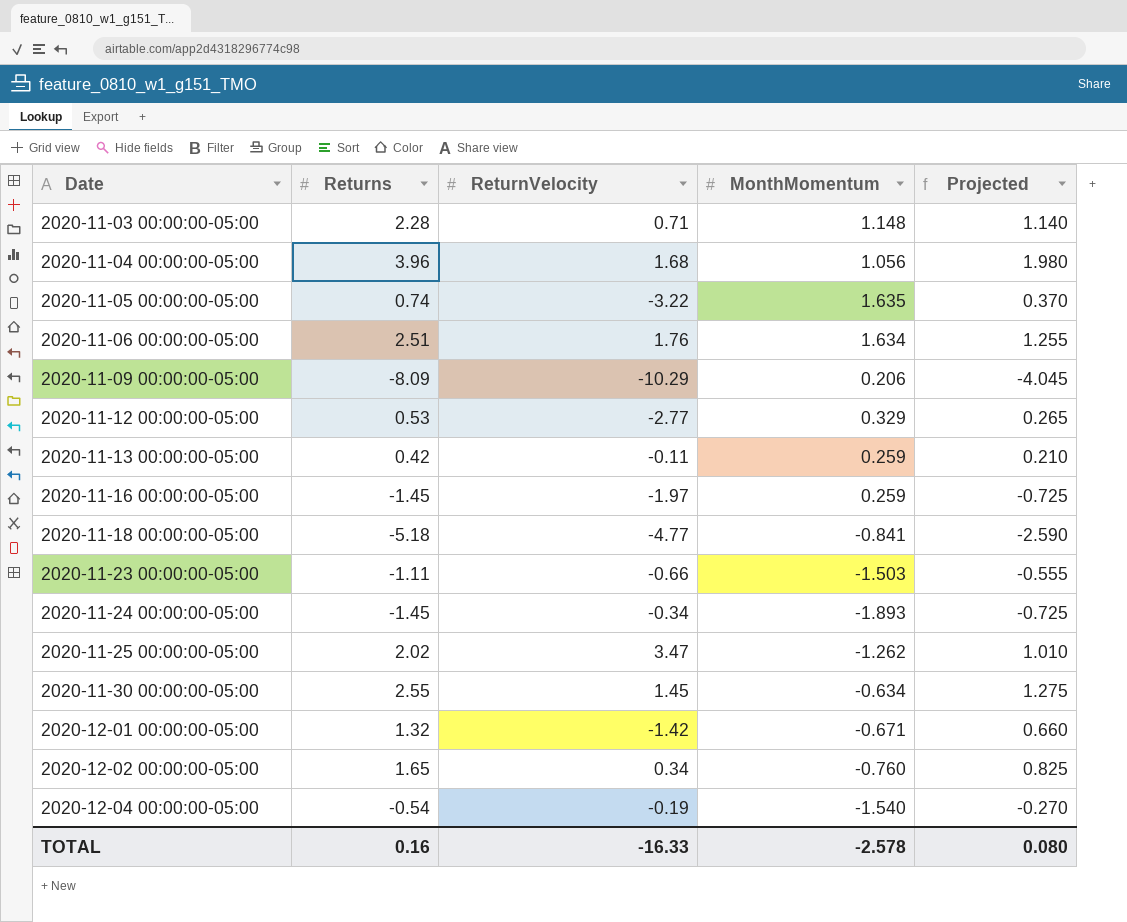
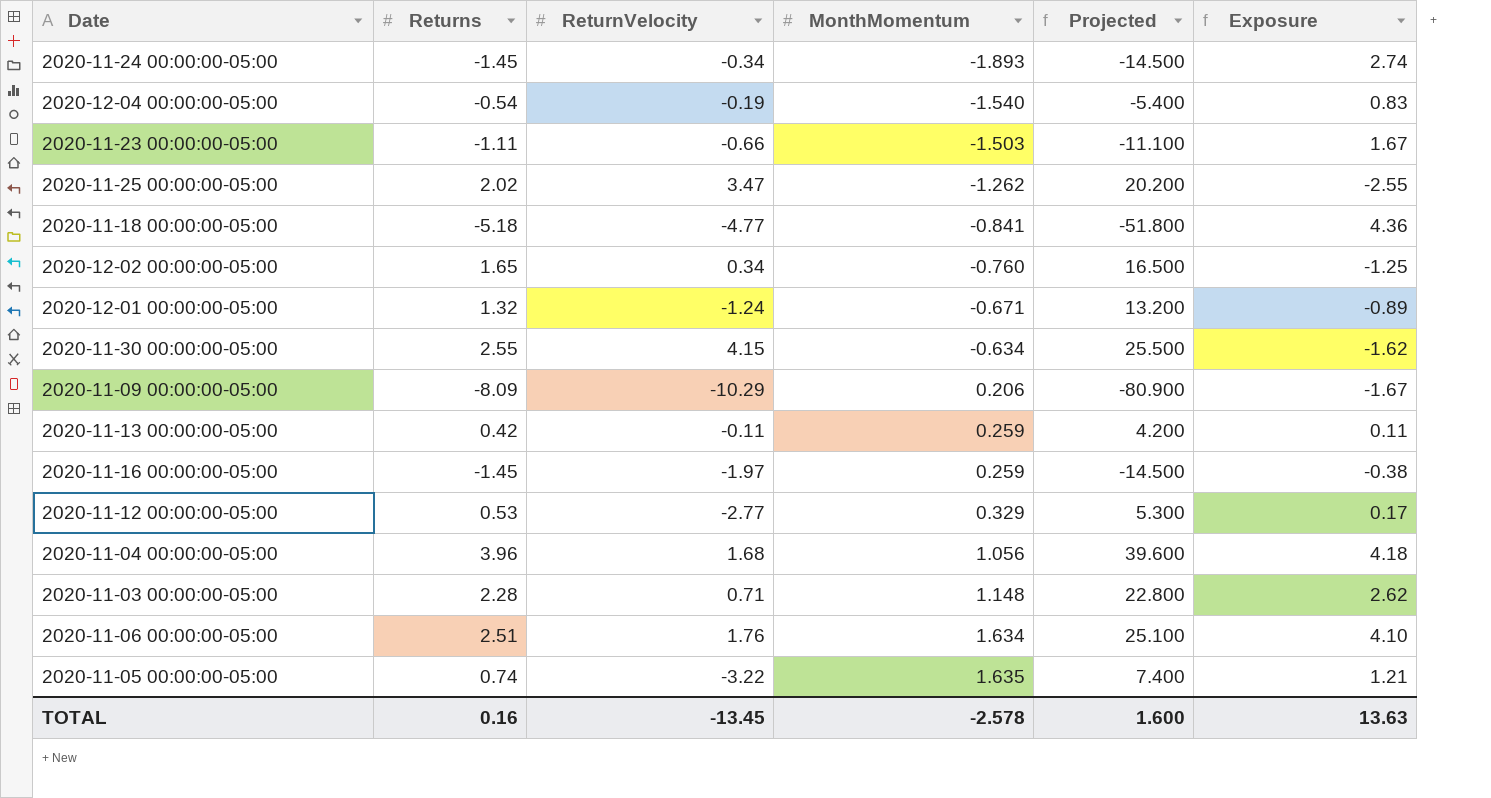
row order: Date ascending -> MonthMomentum ascending
column Projected | formula: [Returns] * 0.5 -> [Returns] * 10
column Exposure | formula: none -> [Returns] * [MonthMomentum]
2020-12-01 00:00:00-05:00 | ReturnVelocity: -1.42 -> -1.24
2020-11-30 00:00:00-05:00 | ReturnVelocity: 1.45 -> 4.15
TOTAL | ReturnVelocity: -16.33 -> -13.45
TOTAL | Projected: 0.080 -> 1.600

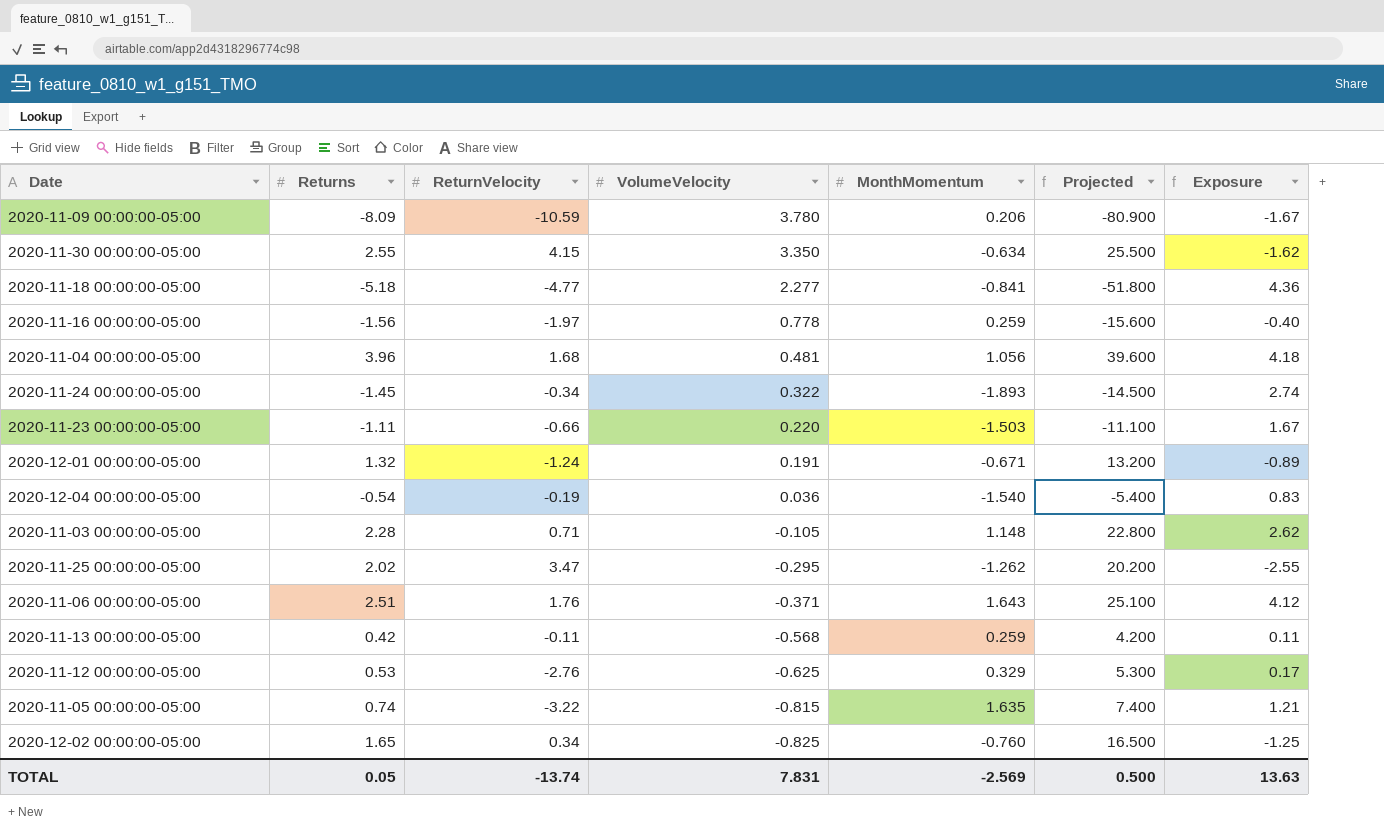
row order: MonthMomentum ascending -> VolumeVelocity descending
column VolumeVelocity | position: none -> 4
2020-11-09 00:00:00-05:00 | ReturnVelocity: -10.29 -> -10.59
2020-11-16 00:00:00-05:00 | Returns: -1.45 -> -1.56
2020-11-16 00:00:00-05:00 | Projected: -14.500 -> -15.600
2020-11-16 00:00:00-05:00 | Exposure: -0.38 -> -0.40
2020-11-06 00:00:00-05:00 | MonthMomentum: 1.634 -> 1.643
2020-11-06 00:00:00-05:00 | Exposure: 4.10 -> 4.12
2020-11-12 00:00:00-05:00 | ReturnVelocity: -2.77 -> -2.76
TOTAL | Returns: 0.16 -> 0.05
TOTAL | ReturnVelocity: -13.45 -> -13.74
TOTAL | MonthMomentum: -2.578 -> -2.569
TOTAL | Projected: 1.600 -> 0.500

